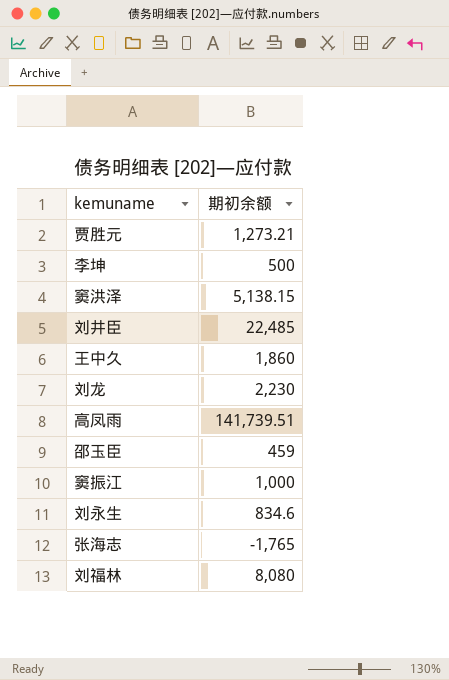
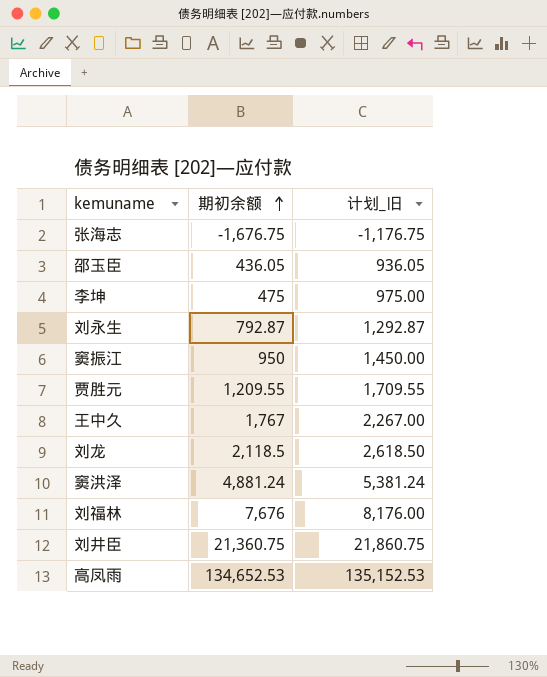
row order: none -> 期初余额 ascending
column 计划_旧 | formula: none -> [期初余额] + 500
张海志 | 期初余额: -1,765 -> -1,676.75
邵玉臣 | 期初余额: 459 -> 436.05
李坤 | 期初余额: 500 -> 475
刘永生 | 期初余额: 834.6 -> 792.87
窦振江 | 期初余额: 1,000 -> 950
贾胜元 | 期初余额: 1,273.21 -> 1,209.55
王中久 | 期初余额: 1,860 -> 1,767
刘龙 | 期初余额: 2,230 -> 2,118.5
窦洪泽 | 期初余额: 5,138.15 -> 4,881.24
刘福林 | 期初余额: 8,080 -> 7,676
刘井臣 | 期初余额: 22,485 -> 21,360.75
高凤雨 | 期初余额: 141,739.51 -> 134,652.53

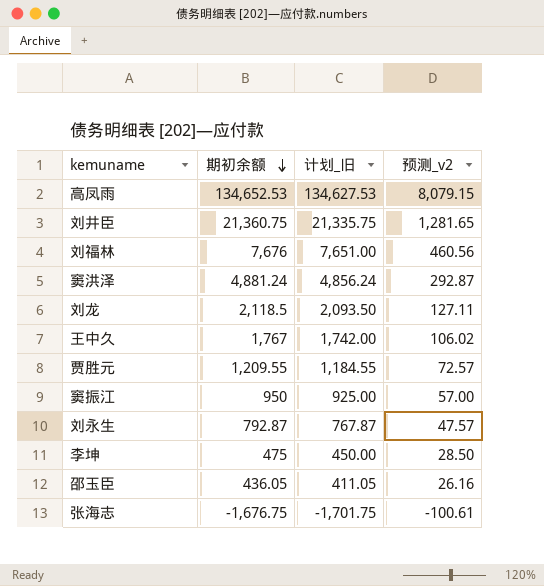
row order: 期初余额 ascending -> 期初余额 descending
column 计划_旧 | formula: [期初余额] + 500 -> [期初余额] - 25
column 预测_v2 | formula: none -> [期初余额] * 0.06

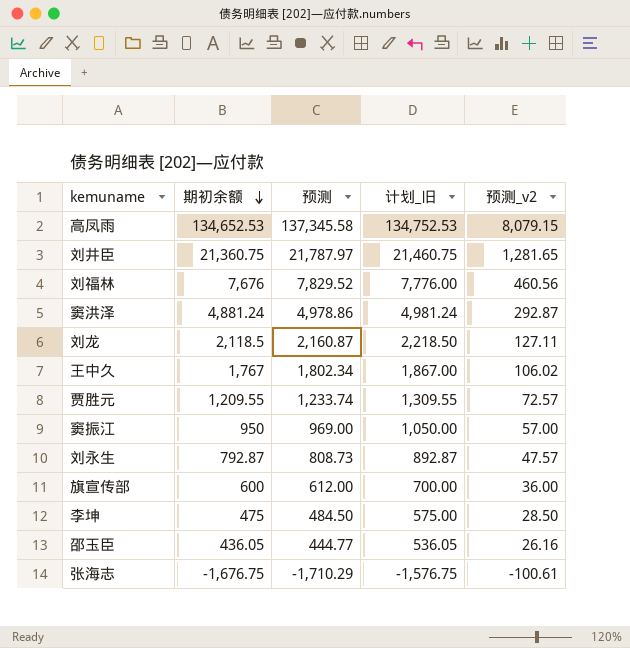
column 预测 | formula: none -> [期初余额] * 1.02
column 计划_旧 | formula: [期初余额] - 25 -> [期初余额] + 100
row 旗宣传部: none -> 600 | 612.00 | 700.00 | 36.00

